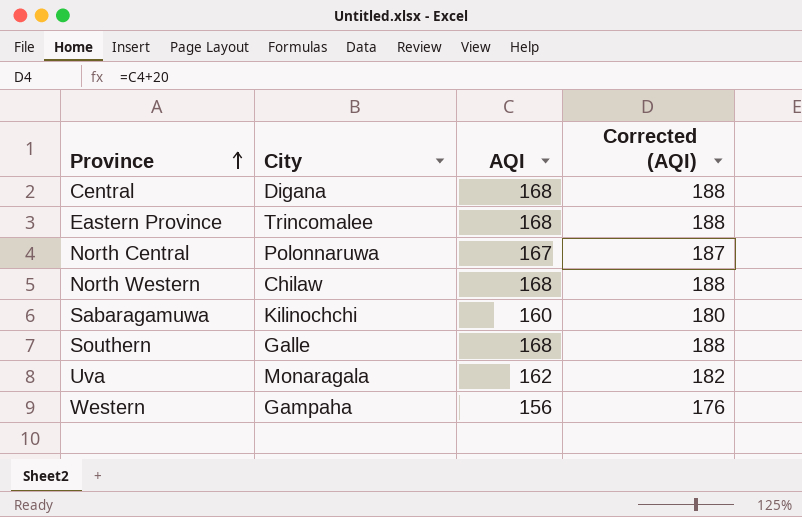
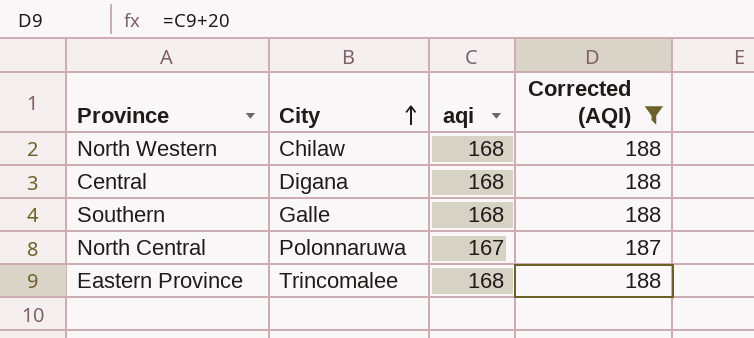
filter: none -> Corrected (AQI) >= 187
row order: Province ascending -> City ascending
column name: AQI -> aqi

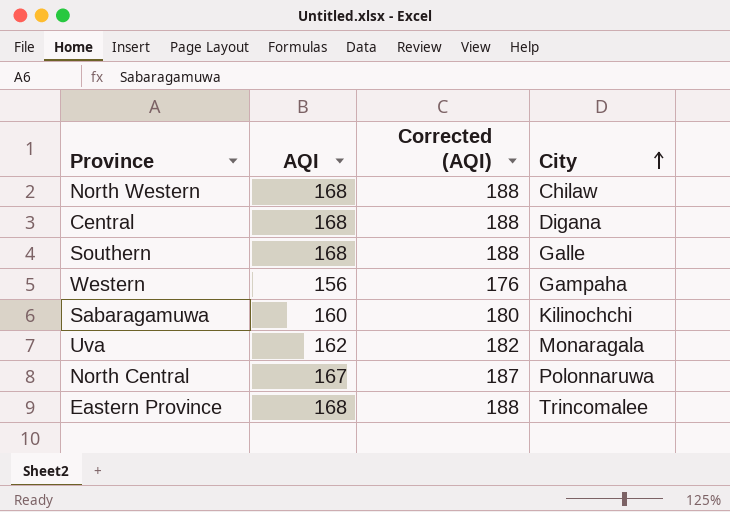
filter: Corrected (AQI) >= 187 -> none
column name: aqi -> AQI
column City | position: 2 -> 4

